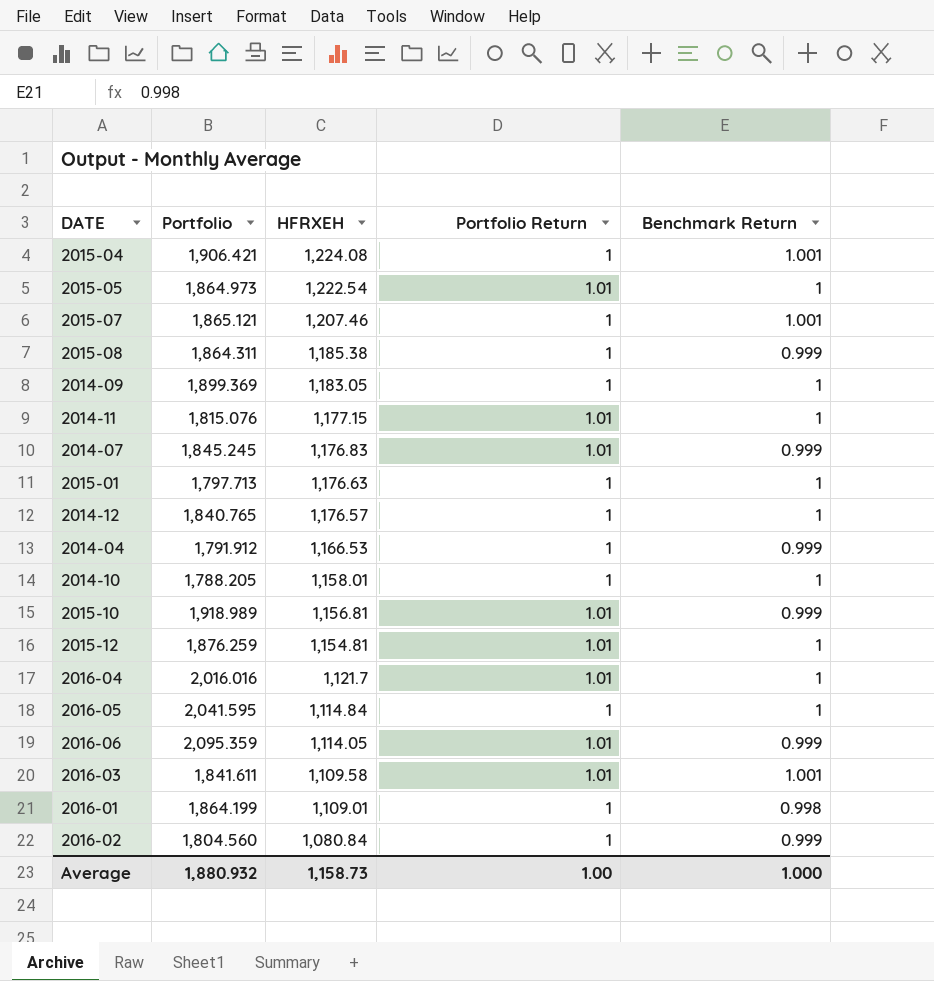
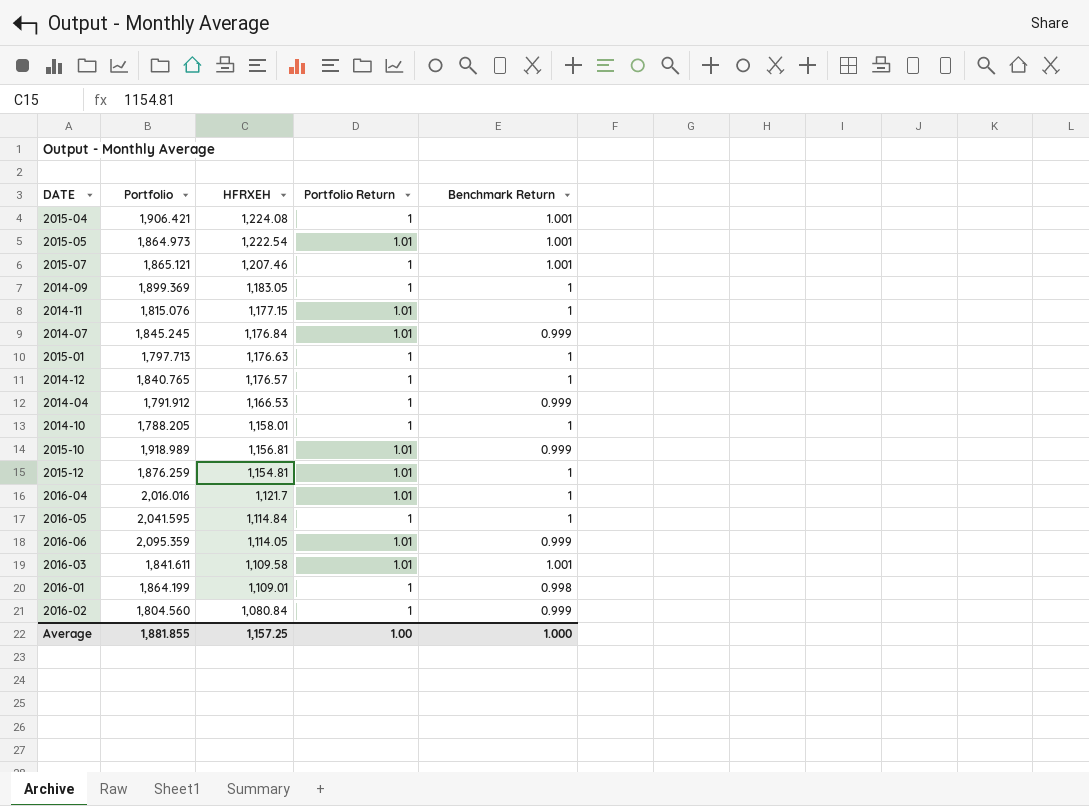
row 2015-08: 1,864.311 | 1,185.38 | 1 | 0.999 -> none
2015-05 | Benchmark Return: 1 -> 1.001
2014-07 | HFRXEH: 1,176.83 -> 1,176.84
Average | Portfolio: 1,880.932 -> 1,881.855
Average | HFRXEH: 1,158.73 -> 1,157.25

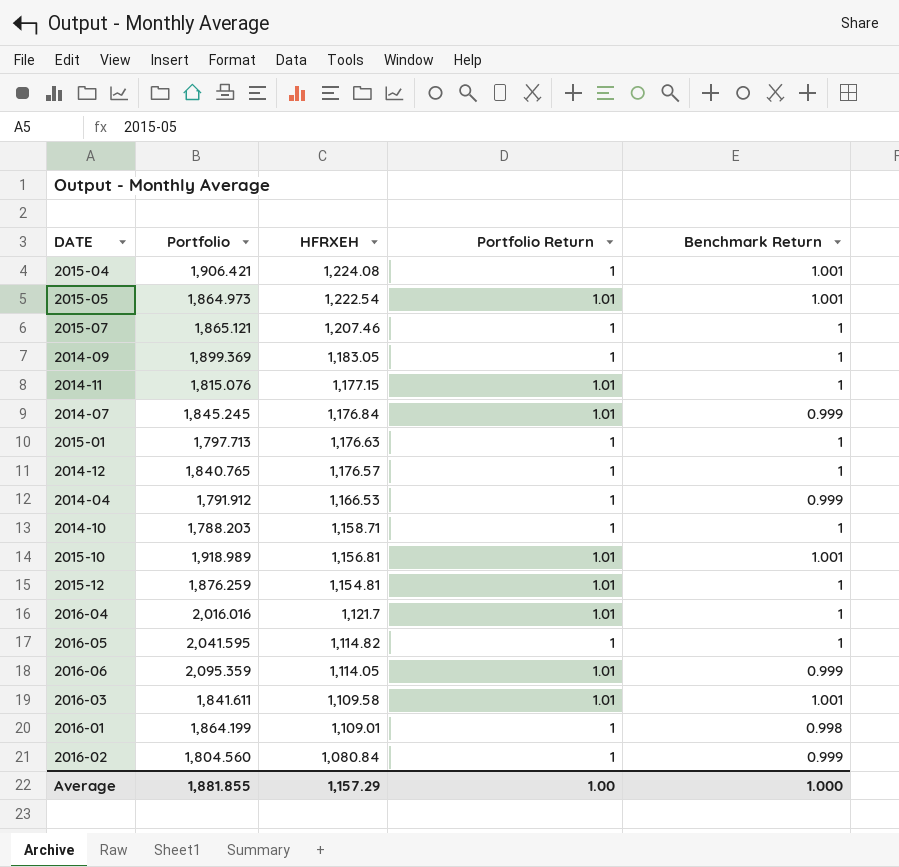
2015-07 | Benchmark Return: 1.001 -> 1
2014-10 | Portfolio: 1,788.205 -> 1,788.203
2014-10 | HFRXEH: 1,158.01 -> 1,158.71
2015-10 | Benchmark Return: 0.999 -> 1.001
2016-05 | HFRXEH: 1,114.84 -> 1,114.82
Average | HFRXEH: 1,157.25 -> 1,157.29

